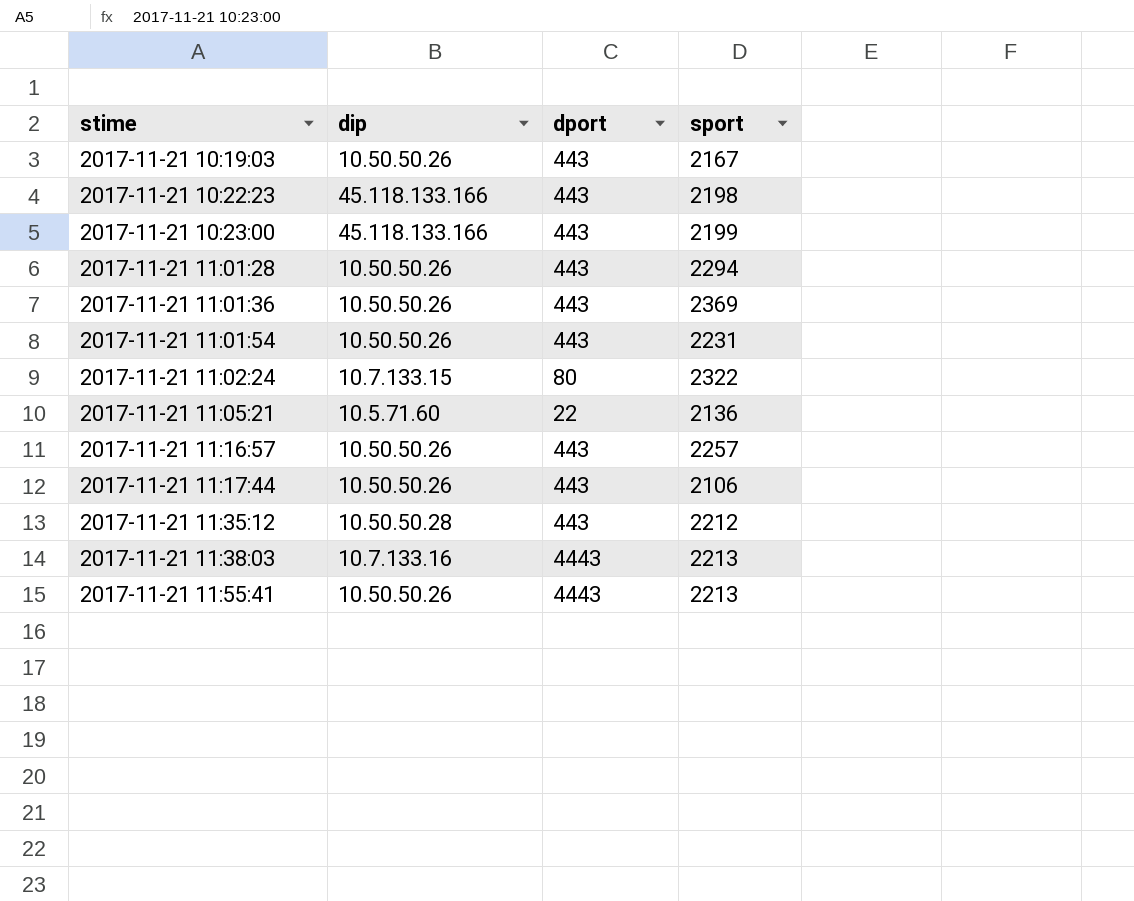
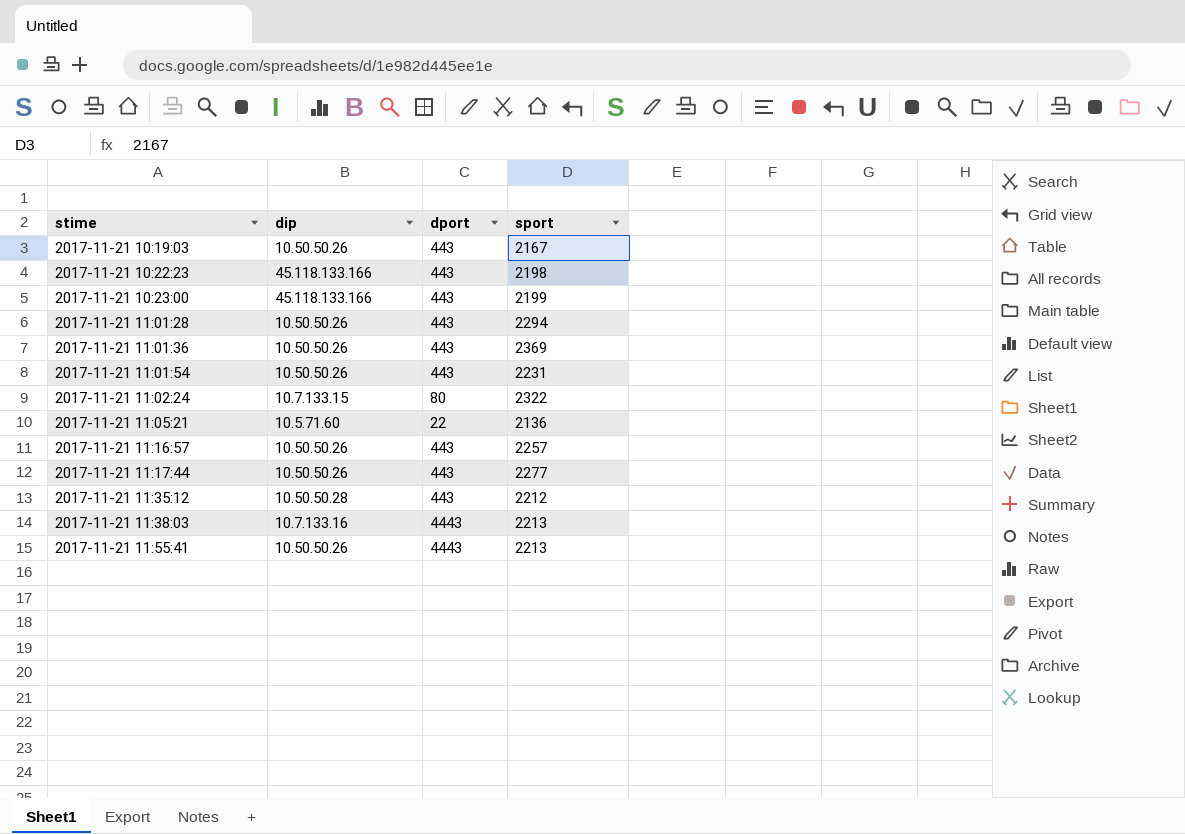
2017-11-21 11:17:44 | sport: 2106 -> 2277

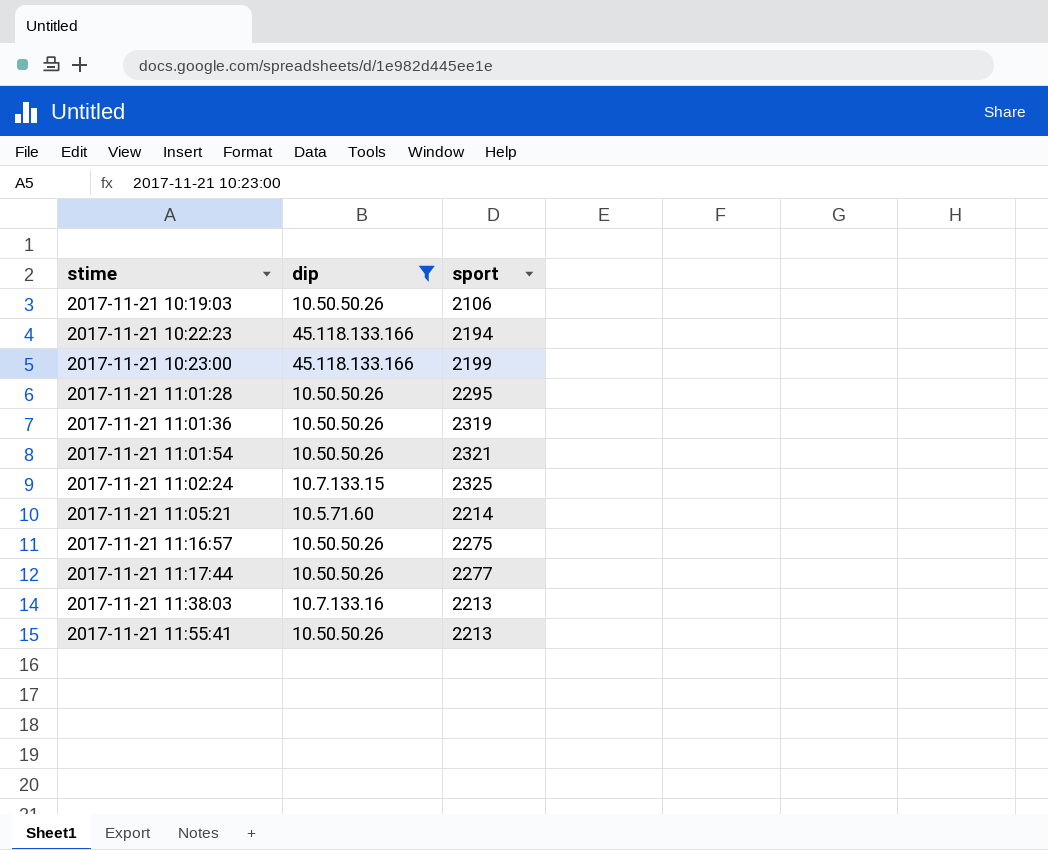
filter: none -> dip != 10.50.50.28
column dport | position: 3 -> none
2017-11-21 10:19:03 | sport: 2167 -> 2106
2017-11-21 10:22:23 | sport: 2198 -> 2194
2017-11-21 11:01:28 | sport: 2294 -> 2295
2017-11-21 11:01:36 | sport: 2369 -> 2319
2017-11-21 11:01:54 | sport: 2231 -> 2321
2017-11-21 11:02:24 | sport: 2322 -> 2325
2017-11-21 11:05:21 | sport: 2136 -> 2214
2017-11-21 11:16:57 | sport: 2257 -> 2275

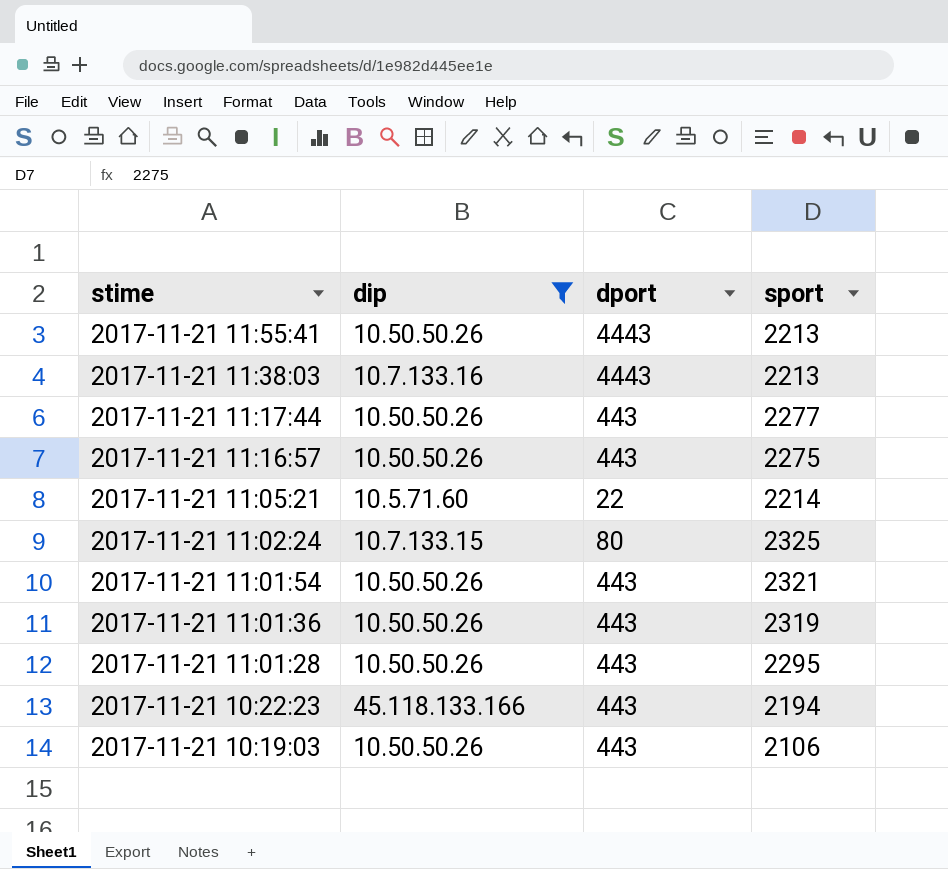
row order: stime ascending -> stime descending
column dport | position: none -> 3
row 2017-11-21 10:23:00: 45.118.133.166 | 2199 -> none

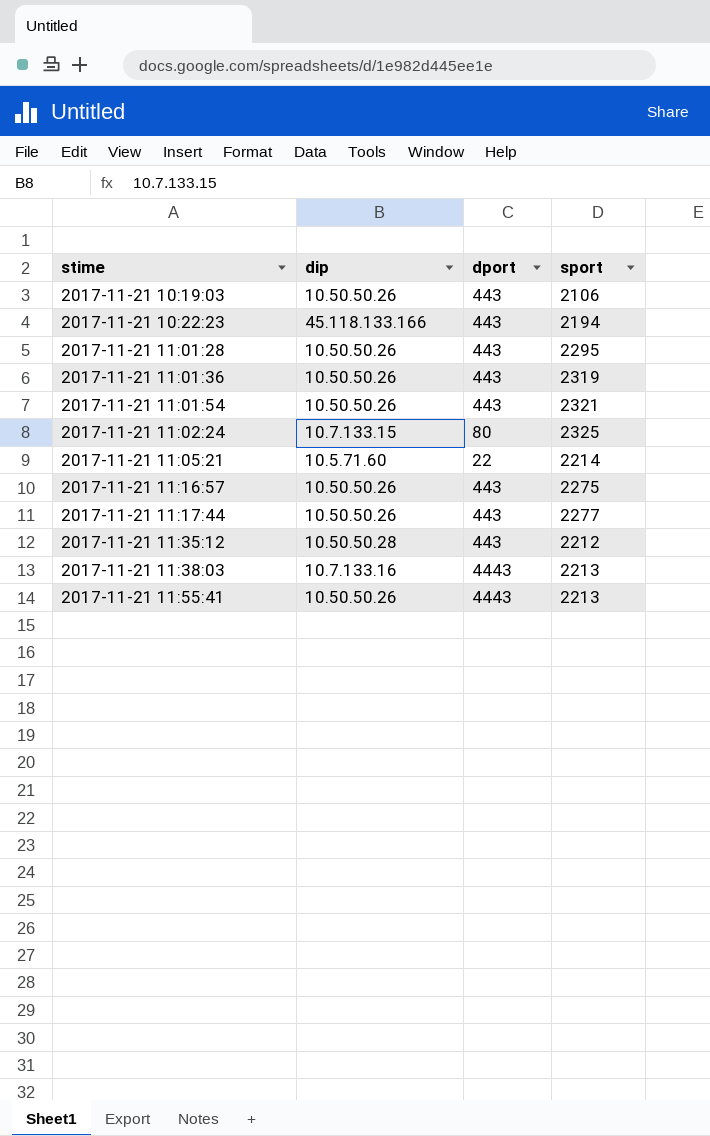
filter: dip != 10.50.50.28 -> none
row order: stime descending -> stime ascending

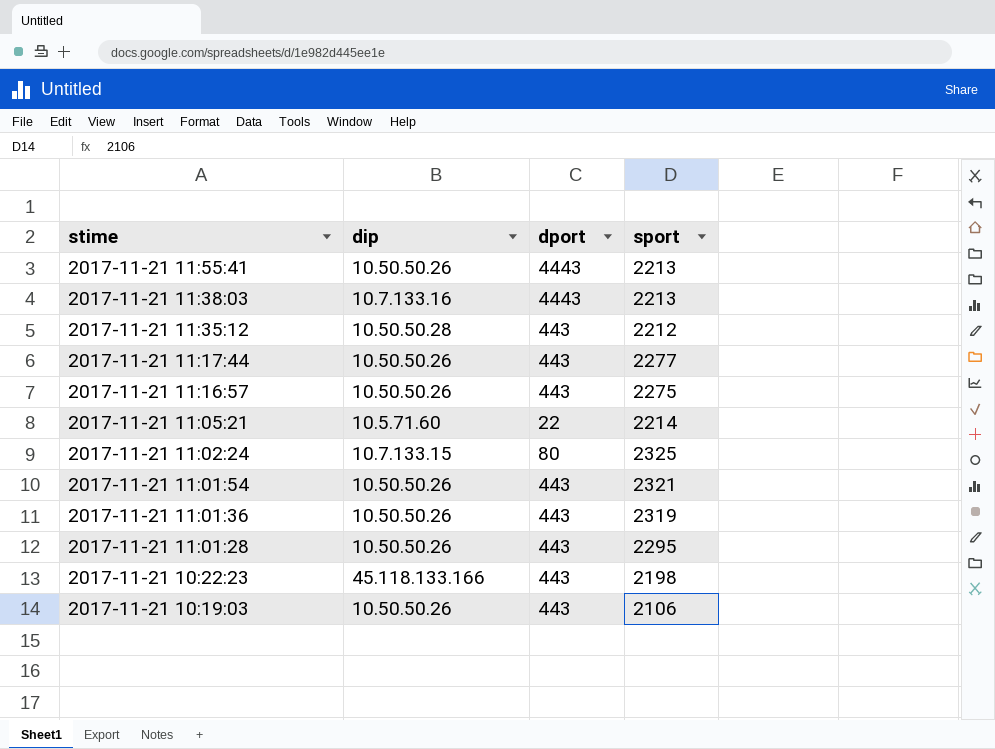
row order: stime ascending -> stime descending
2017-11-21 10:22:23 | sport: 2194 -> 2198

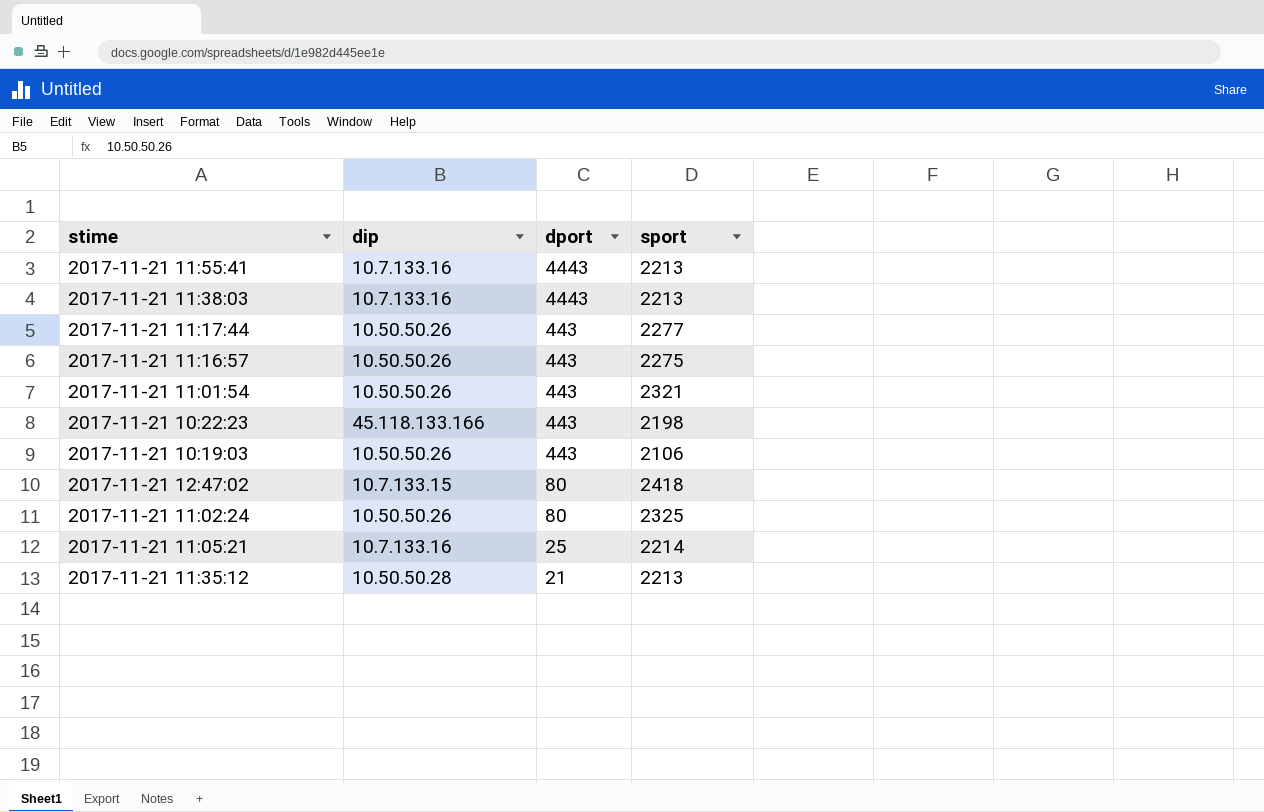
row order: stime descending -> dport descending
row 2017-11-21 11:01:36: 10.50.50.26 | 443 | 2319 -> none
row 2017-11-21 11:01:28: 10.50.50.26 | 443 | 2295 -> none
2017-11-21 11:55:41 | dip: 10.50.50.26 -> 10.7.133.16
row 2017-11-21 12:47:02: none -> 10.7.133.15 | 80 | 2418
2017-11-21 11:02:24 | dip: 10.7.133.15 -> 10.50.50.26
2017-11-21 11:05:21 | dip: 10.5.71.60 -> 10.7.133.16
2017-11-21 11:05:21 | dport: 22 -> 25
2017-11-21 11:35:12 | dport: 443 -> 21
2017-11-21 11:35:12 | sport: 2212 -> 2213

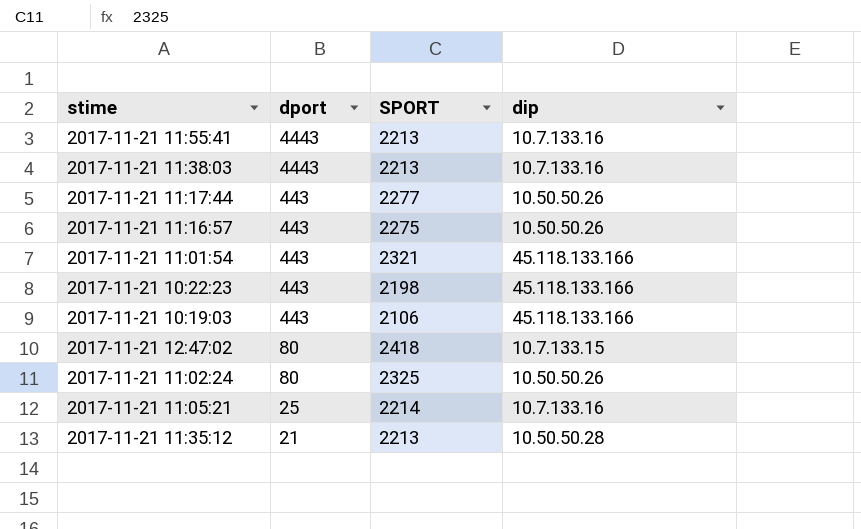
column name: sport -> SPORT
column dip | position: 2 -> 4
2017-11-21 11:01:54 | dip: 10.50.50.26 -> 45.118.133.166
2017-11-21 10:19:03 | dip: 10.50.50.26 -> 45.118.133.166

